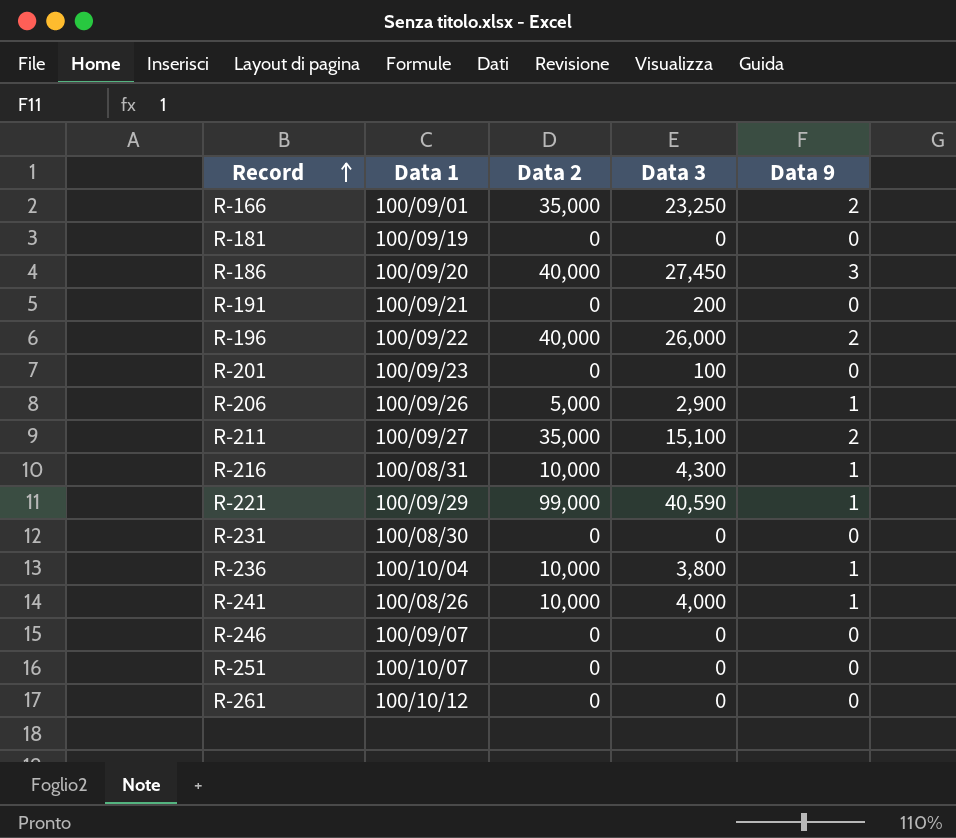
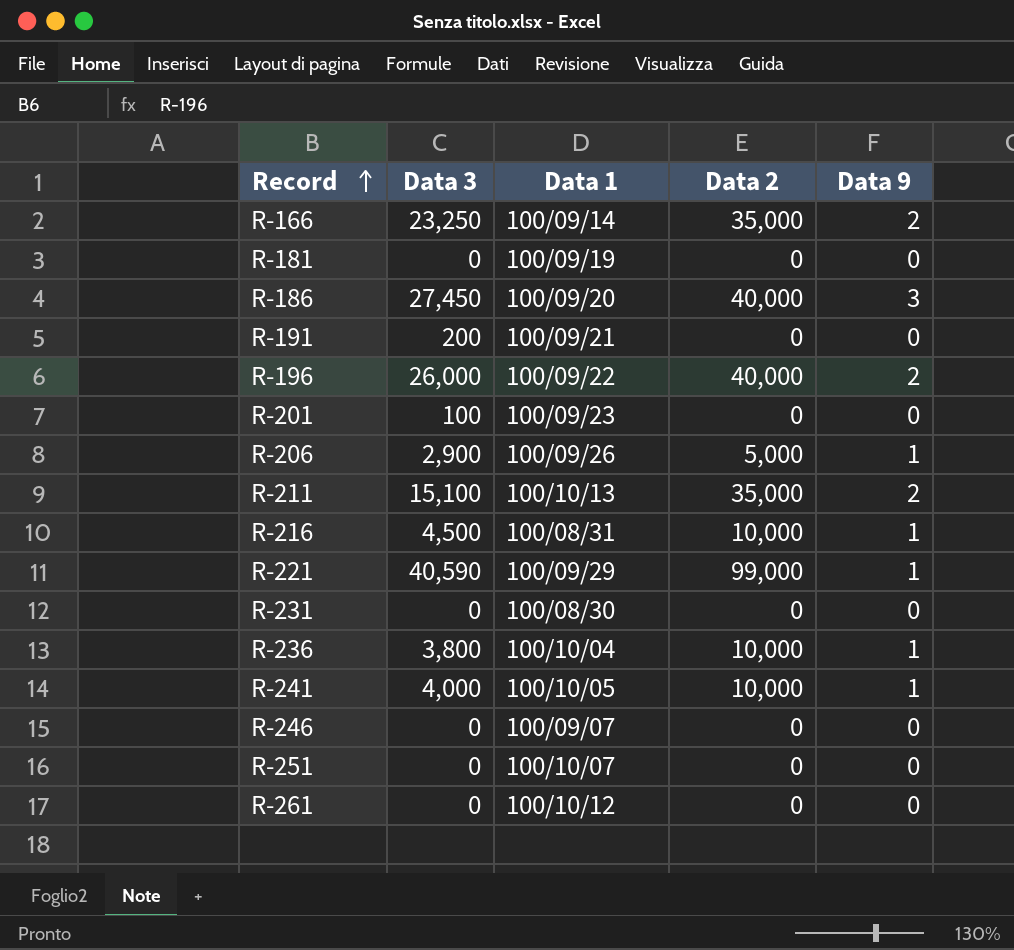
column Data 3 | position: 4 -> 2
R-166 | Data 1: 100/09/01 -> 100/09/14
R-211 | Data 1: 100/09/27 -> 100/10/13
R-216 | Data 3: 4,300 -> 4,500
R-241 | Data 1: 100/08/26 -> 100/10/05

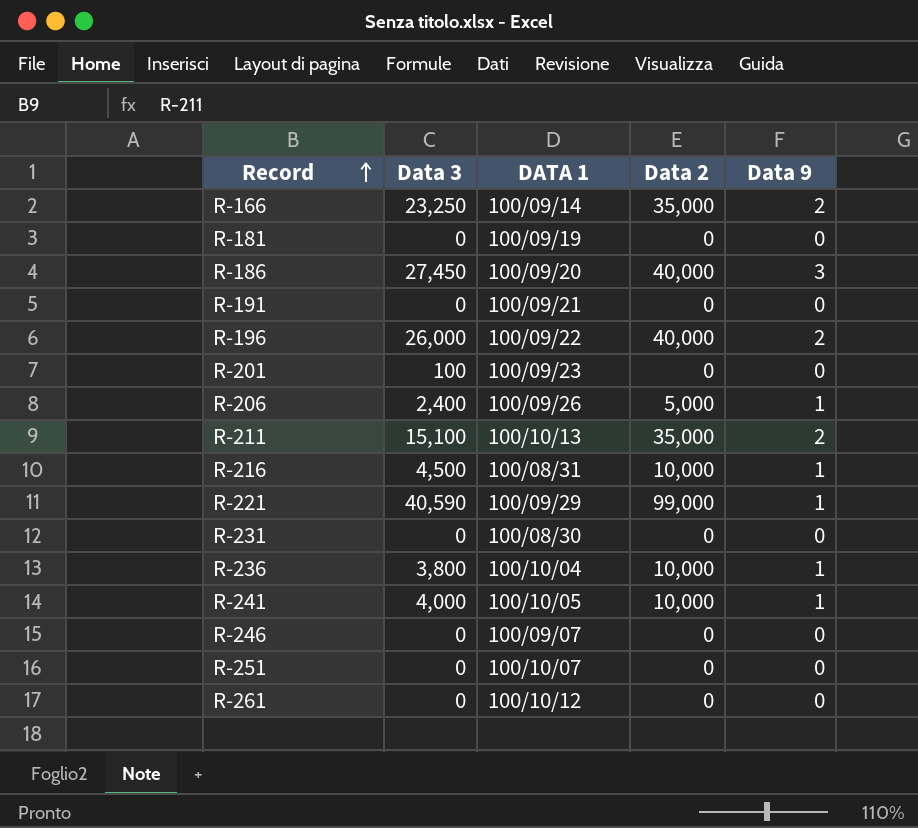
column name: Data 1 -> DATA 1
R-191 | Data 3: 200 -> 0
R-206 | Data 3: 2,900 -> 2,400

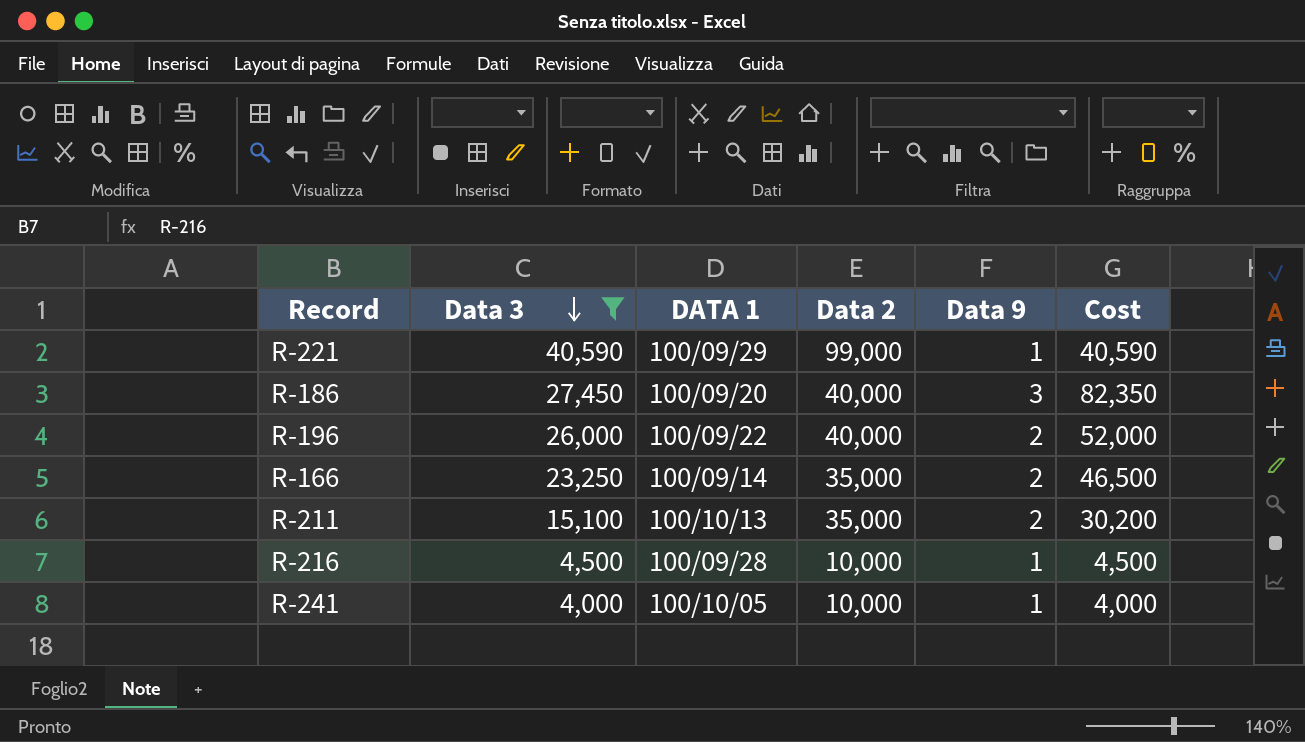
filter: none -> Data 3 >= 4,000
row order: Record ascending -> Data 3 descending
column Cost | formula: none -> [Data 3] * [Data 9]
R-216 | DATA 1: 100/08/31 -> 100/09/28

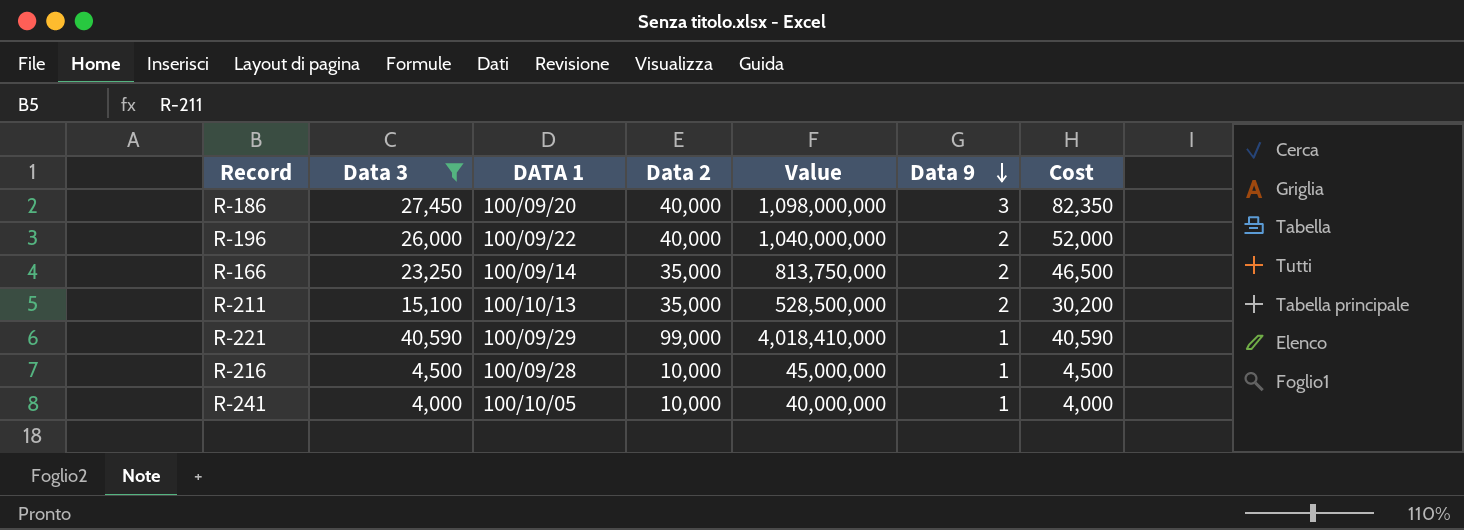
row order: Data 3 descending -> Data 9 descending
column Value | formula: none -> [Data 3] * [Data 2]

